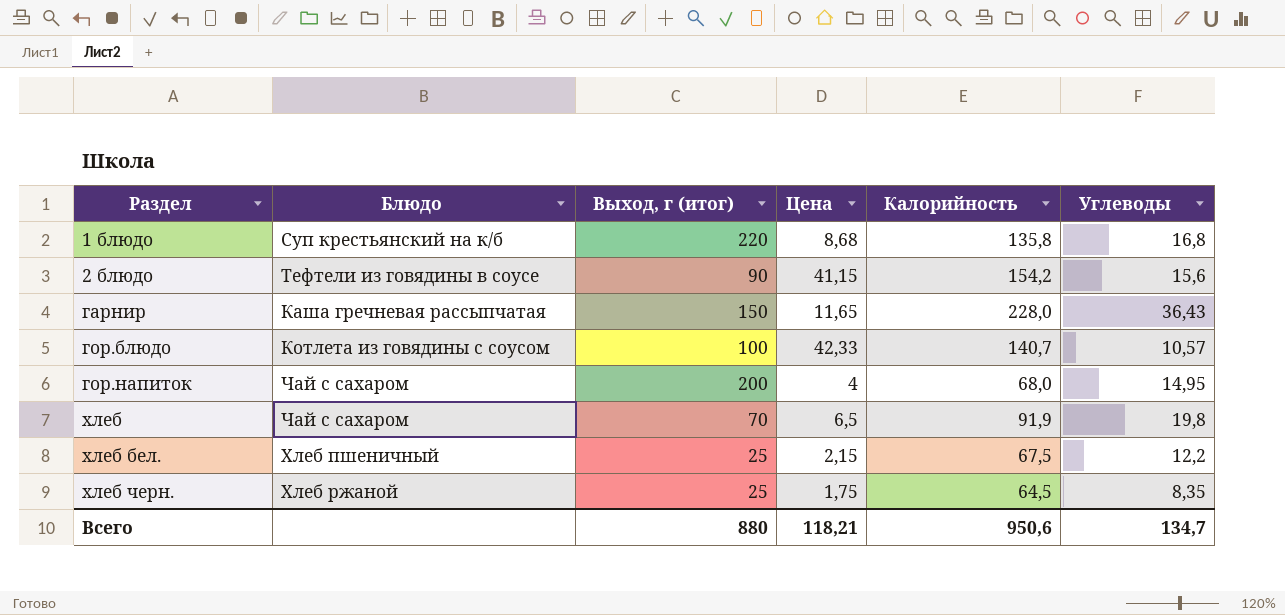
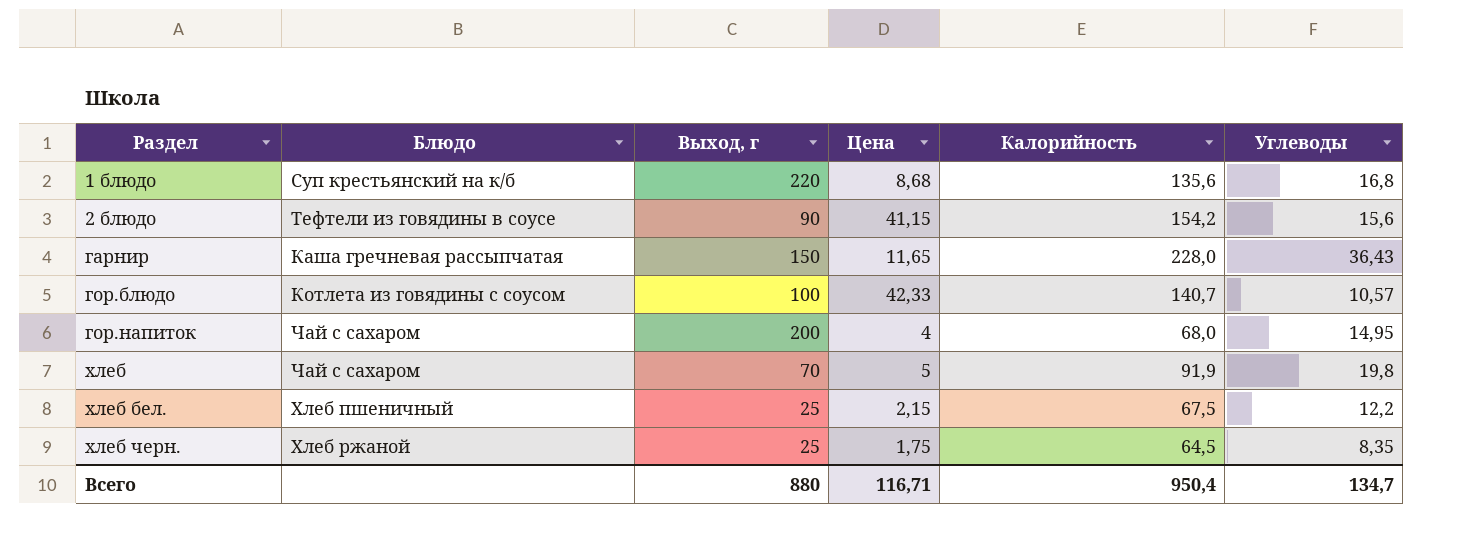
column name: Выход, г (итог) -> Выход, г
1 блюдо | Калорийность: 135,8 -> 135,6
хлеб | Цена: 6,5 -> 5
Всего | Цена: 118,21 -> 116,71
Всего | Калорийность: 950,6 -> 950,4

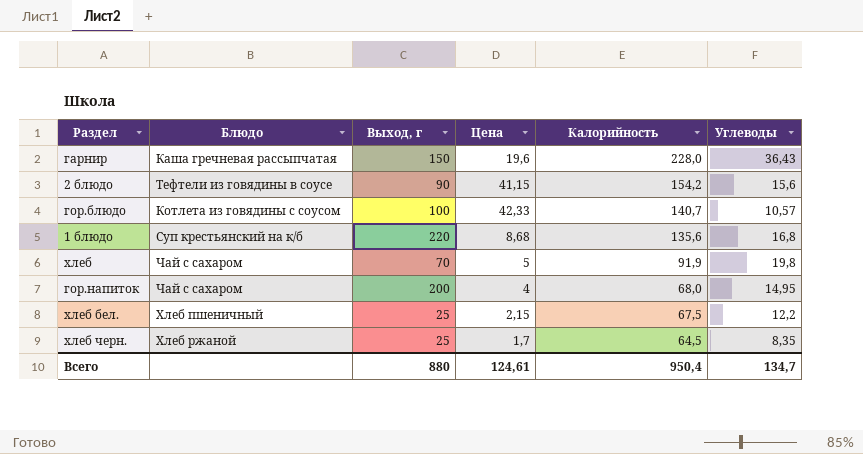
row order: Раздел ascending -> Калорийность descending
гарнир | Цена: 11,65 -> 19,6
хлеб черн. | Цена: 1,75 -> 1,7
Всего | Цена: 116,71 -> 124,61

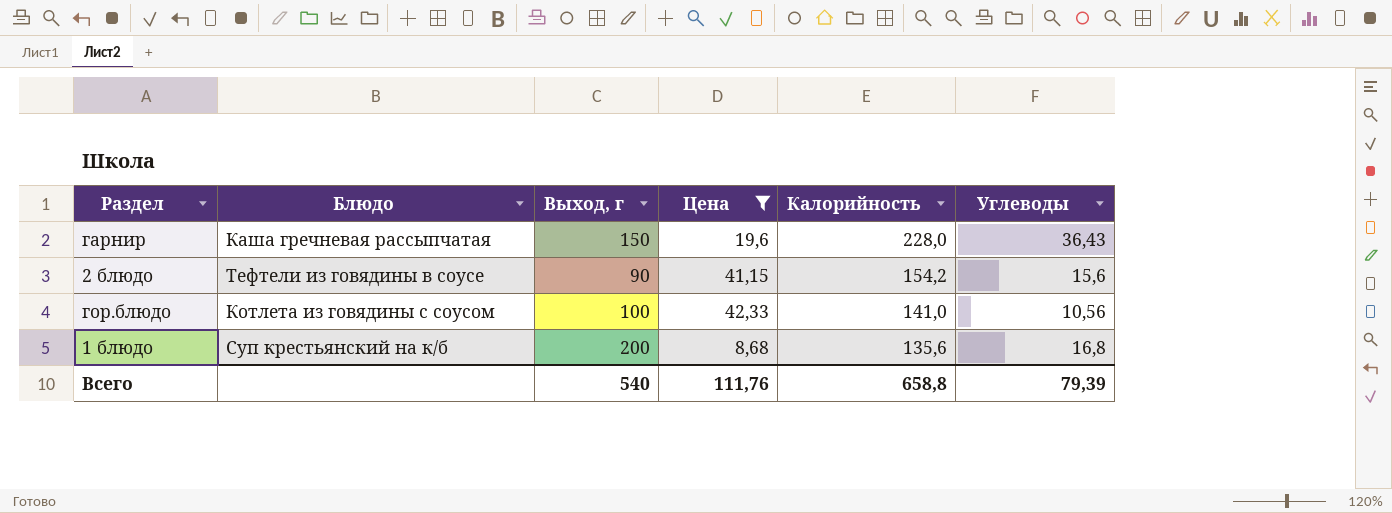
filter: none -> Цена >= 8,68
гор.блюдо | Калорийность: 140,7 -> 141,0
гор.блюдо | Углеводы: 10,57 -> 10,56
1 блюдо | Выход, г: 220 -> 200
Всего | Выход, г: 880 -> 540
Всего | Цена: 124,61 -> 111,76
Всего | Калорийность: 950,4 -> 658,8
Всего | Углеводы: 134,7 -> 79,39

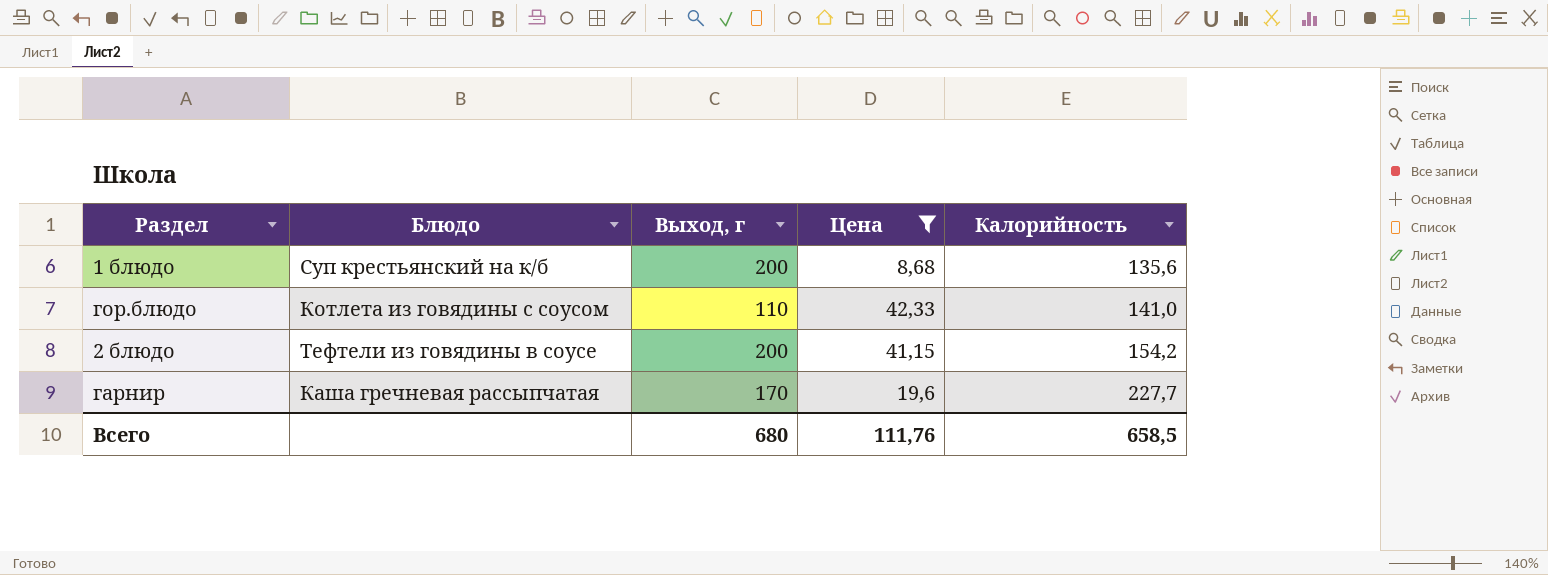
row order: Калорийность descending -> Калорийность ascending
column Углеводы | position: 6 -> none
гор.блюдо | Выход, г: 100 -> 110
2 блюдо | Выход, г: 90 -> 200
гарнир | Выход, г: 150 -> 170
гарнир | Калорийность: 228,0 -> 227,7
Всего | Выход, г: 540 -> 680
Всего | Калорийность: 658,8 -> 658,5

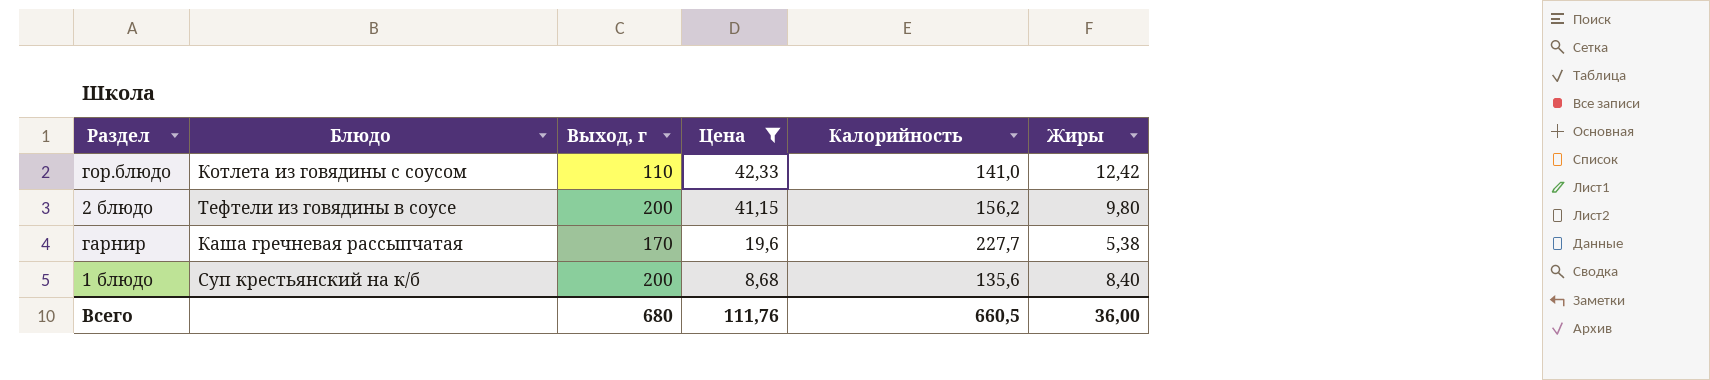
row order: Калорийность ascending -> Цена descending
column Жиры | position: none -> 6
2 блюдо | Калорийность: 154,2 -> 156,2
Всего | Калорийность: 658,5 -> 660,5

